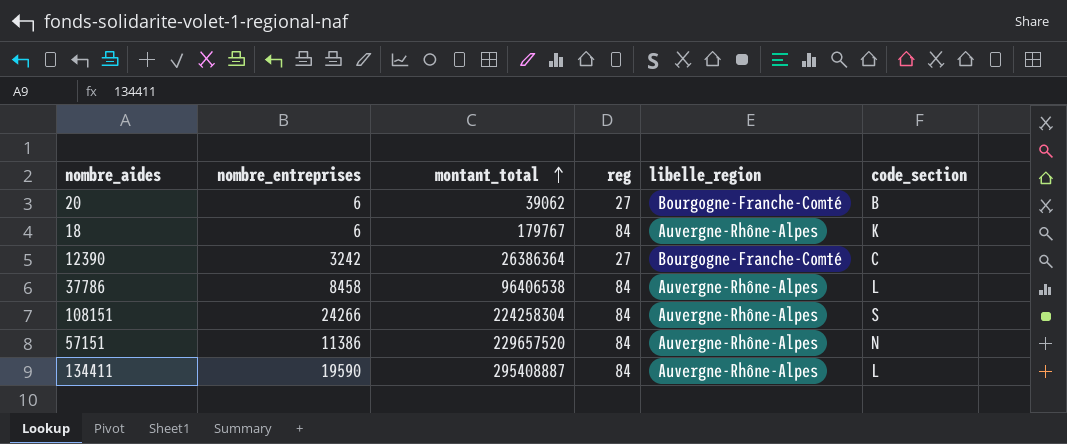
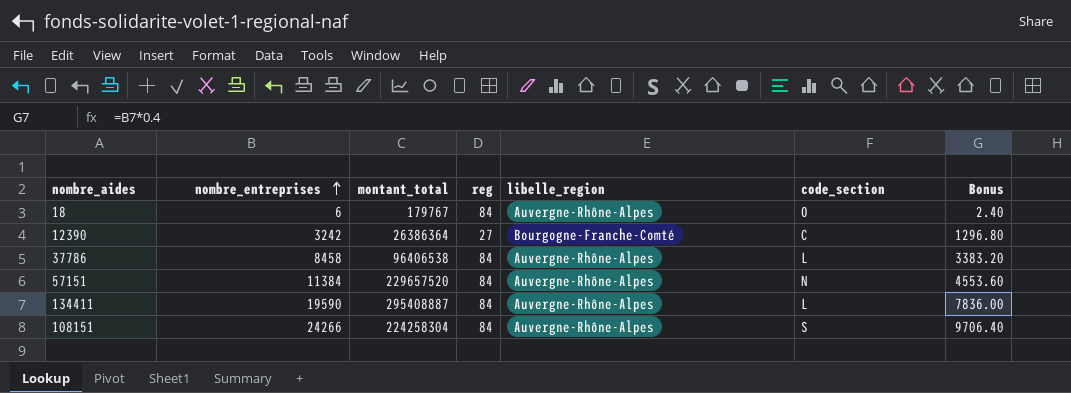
row order: montant_total ascending -> nombre_entreprises ascending
column Bonus | formula: none -> [nombre_entreprises] * 0.4
row 20: 6 | 39062 | 27 | Bourgogne-Franche-Comté | B -> none
18 | code_section: K -> O
57151 | nombre_entreprises: 11386 -> 11384

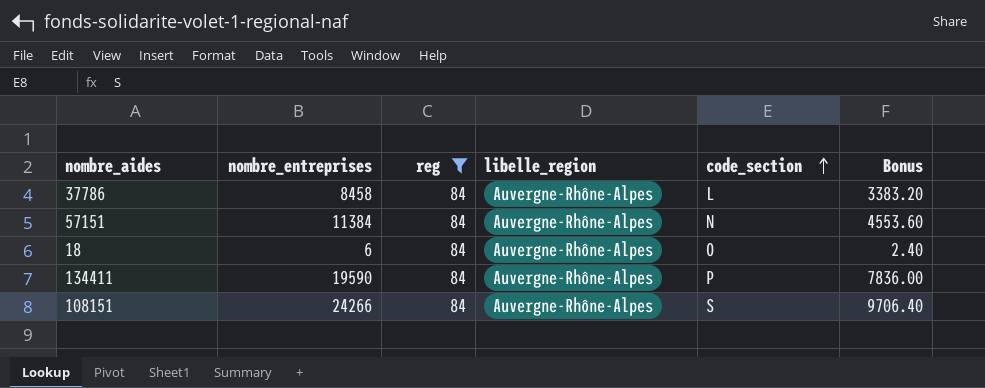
filter: none -> reg = 84
row order: nombre_entreprises ascending -> code_section ascending
column montant_total | position: 3 -> none
134411 | code_section: L -> P

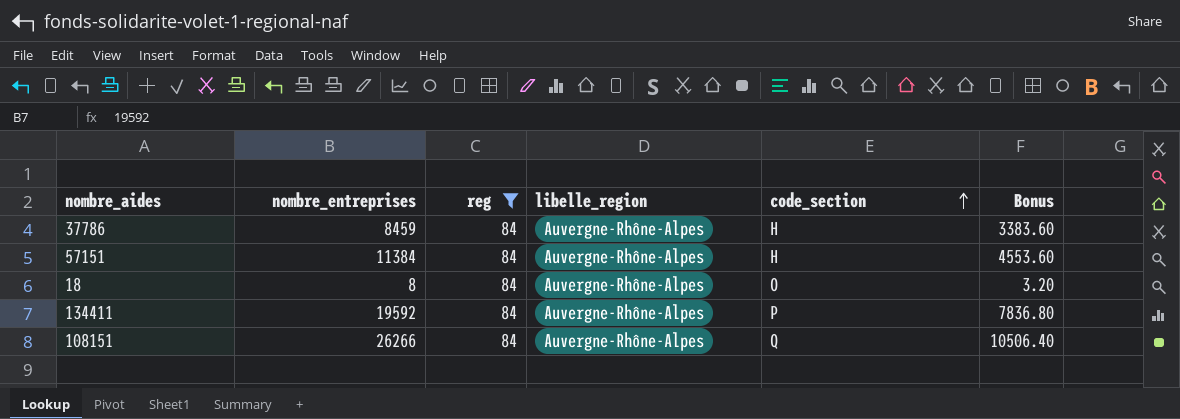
37786 | nombre_entreprises: 8458 -> 8459
37786 | code_section: L -> H
37786 | Bonus: 3383.20 -> 3383.60
57151 | code_section: N -> H
18 | nombre_entreprises: 6 -> 8
18 | Bonus: 2.40 -> 3.20
134411 | nombre_entreprises: 19590 -> 19592
134411 | Bonus: 7836.00 -> 7836.80
108151 | nombre_entreprises: 24266 -> 26266
108151 | code_section: S -> Q
108151 | Bonus: 9706.40 -> 10506.40

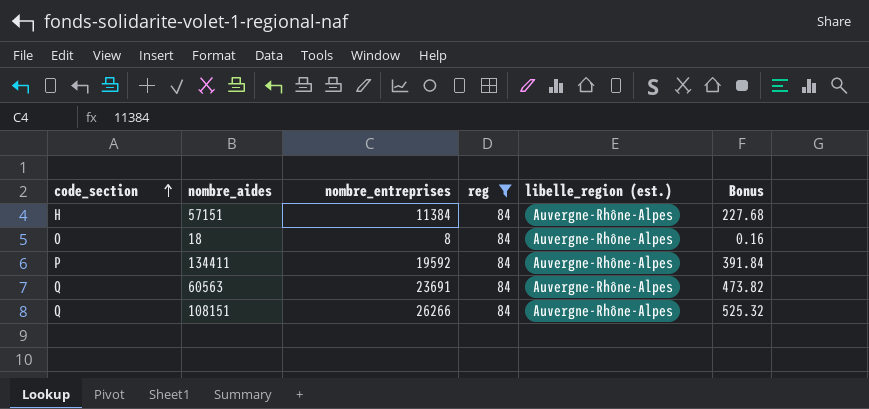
column code_section | position: 5 -> 1
column name: libelle_region -> libelle_region (est.)
column Bonus | formula: [nombre_entreprises] * 0.4 -> [nombre_entreprises] * 0.02
row 37786: 8459 | 84 | Auvergne-Rhône-Alpes | H | 3383.60 -> none
row 60563: none -> Q | 23691 | 84 | Auvergne-Rhône-Alpes | 473.82

